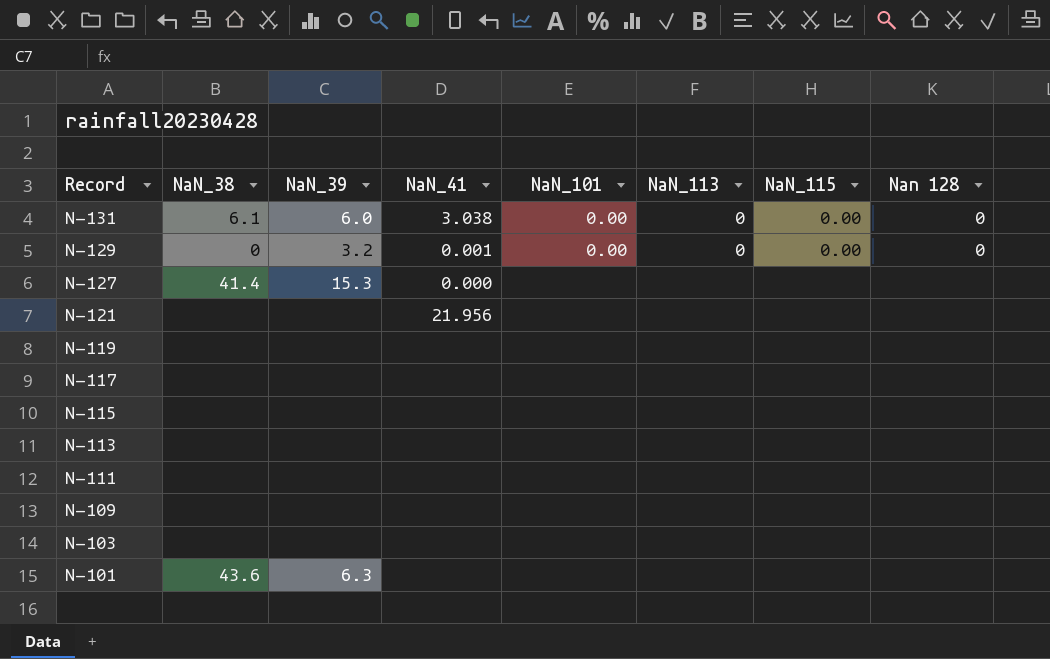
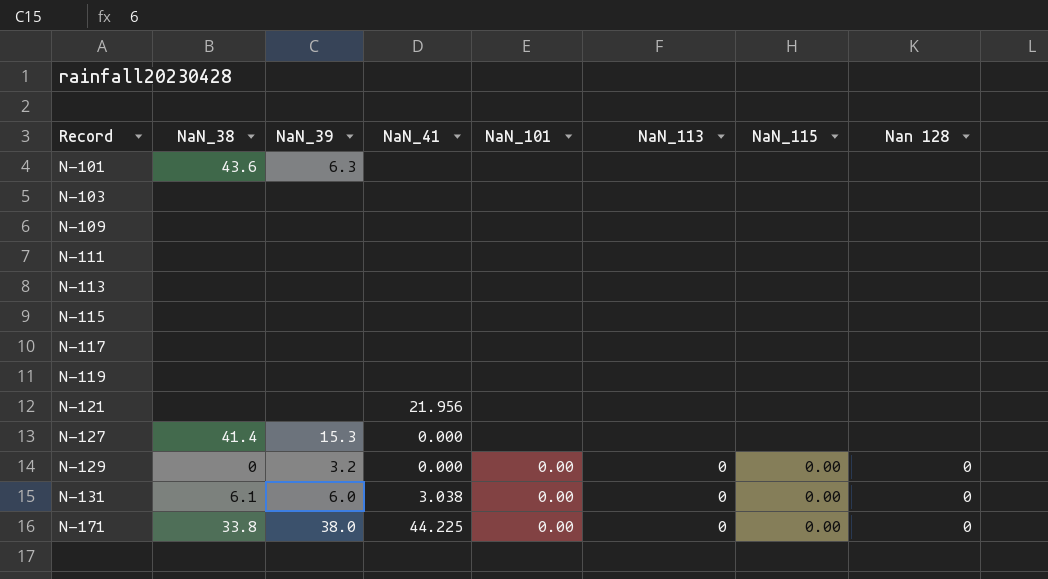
row order: Record descending -> Record ascending
N-129 | NaN_41: 0.001 -> 0.000
row N-171: none -> 33.8 | 38.0 | 44.225 | 0.00 | 0 | 0.00 | 0

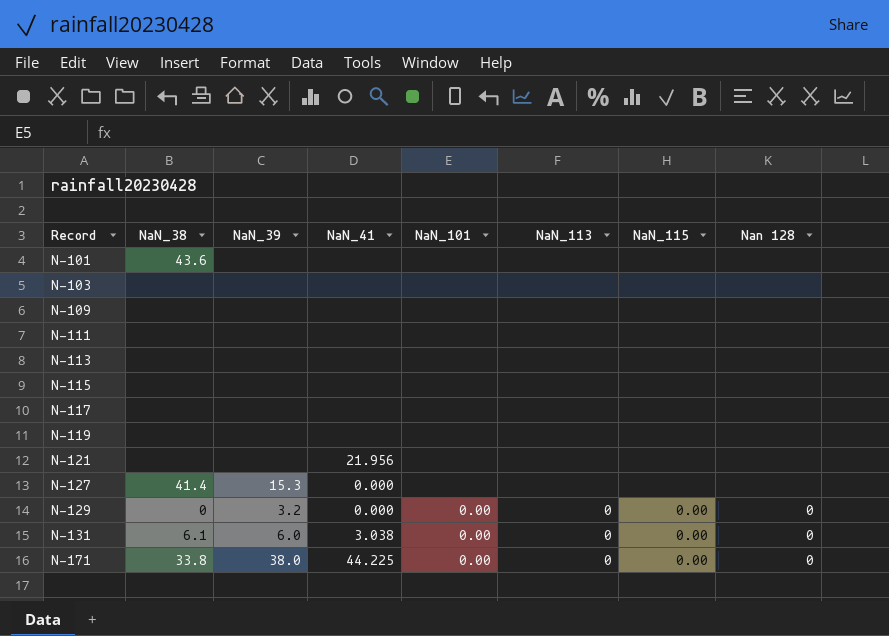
N-101 | NaN_39: 6.3 -> none

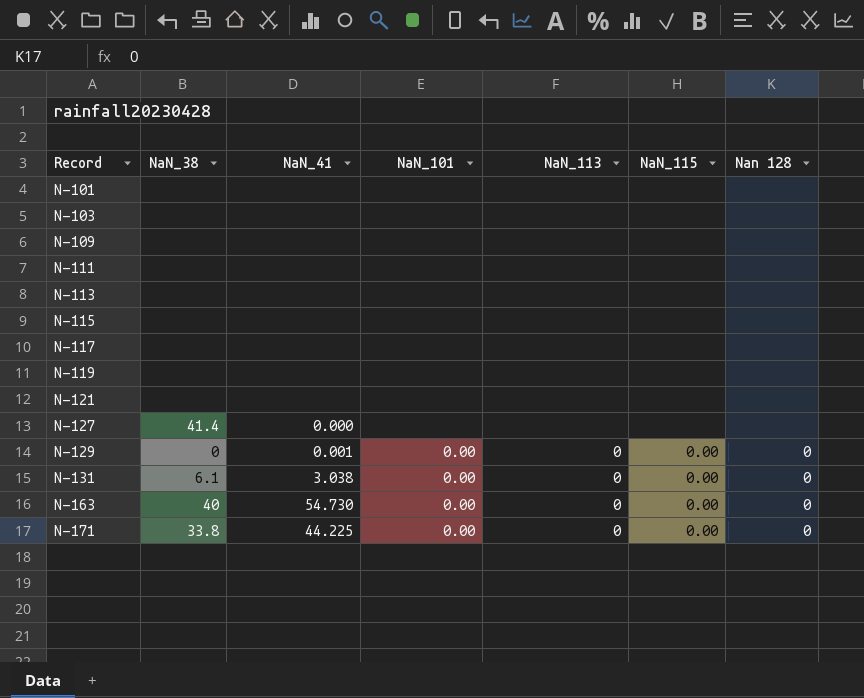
column NaN_39 | position: 3 -> none
N-101 | NaN_38: 43.6 -> none
N-121 | NaN_41: 21.956 -> none
N-129 | NaN_41: 0.000 -> 0.001
row N-163: none -> 40 | 54.730 | 0.00 | 0 | 0.00 | 0

